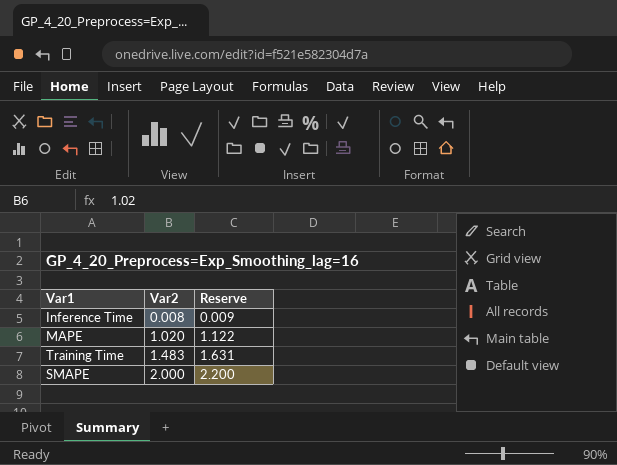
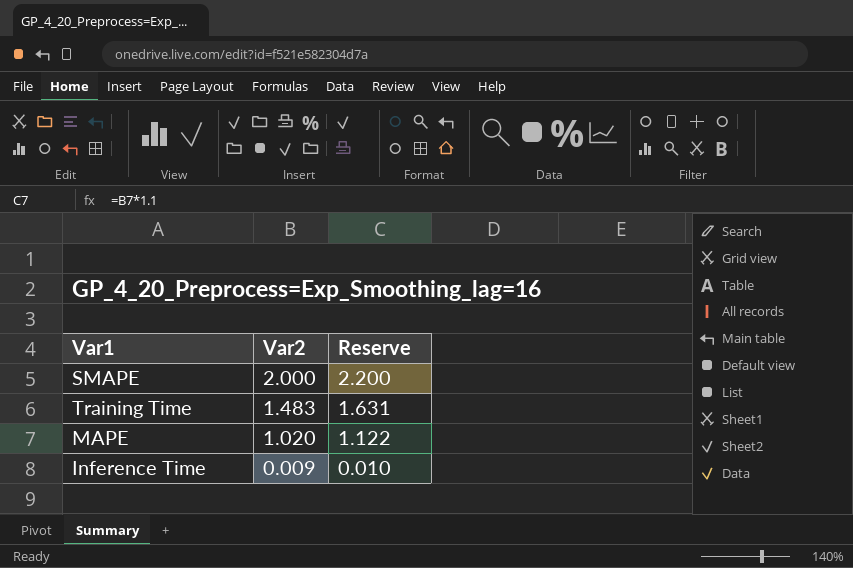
row order: Var2 ascending -> Var2 descending
Inference Time | Var2: 0.008 -> 0.009
Inference Time | Reserve: 0.009 -> 0.010

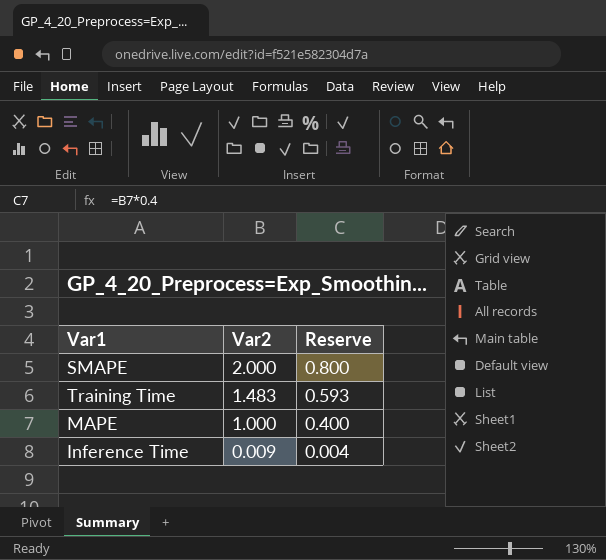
column Reserve | formula: [Var2] * 1.1 -> [Var2] * 0.4
MAPE | Var2: 1.020 -> 1.000

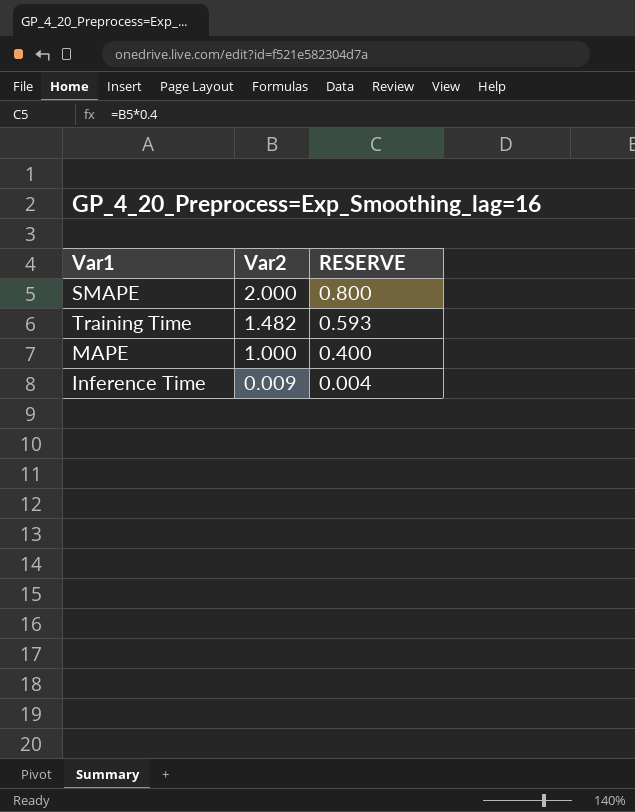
column name: Reserve -> RESERVE
Training Time | Var2: 1.483 -> 1.482

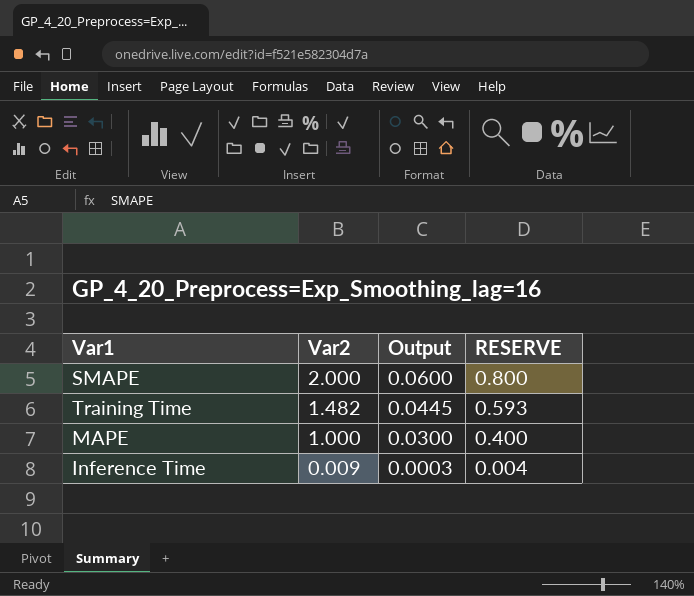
column Output | formula: none -> [Var2] * 0.03

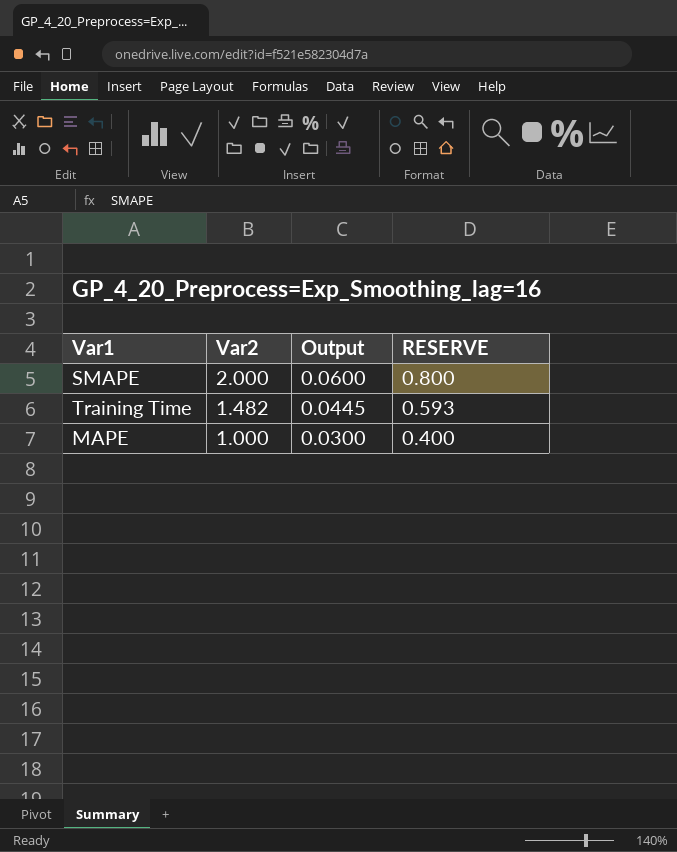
row Inference Time: 0.009 | 0.0003 | 0.004 -> none

